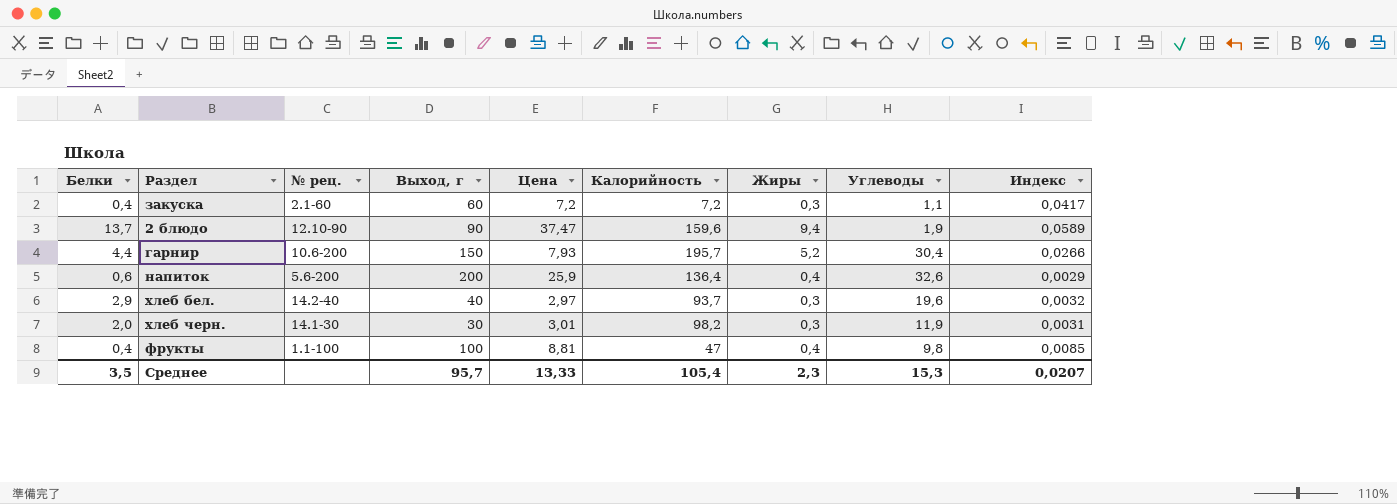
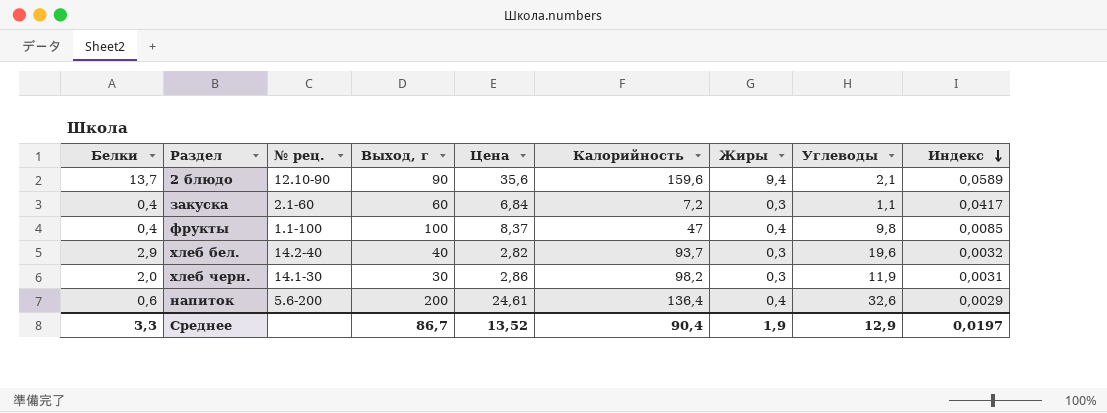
row order: none -> Индекс descending
row гарнир: 4,4 | 10.6-200 | 150 | 7,93 | 195,7 | 5,2 | 30,4 | 0,0266 -> none
2 блюдо | Цена: 37,47 -> 35,6
2 блюдо | Углеводы: 1,9 -> 2,1
закуска | Цена: 7,2 -> 6,84
фрукты | Цена: 8,81 -> 8,37
хлеб бел. | Цена: 2,97 -> 2,82
хлеб черн. | Цена: 3,01 -> 2,86
напиток | Цена: 25,9 -> 24,61
Среднее | Белки: 3,5 -> 3,3
Среднее | Выход, г: 95,7 -> 86,7
Среднее | Цена: 13,33 -> 13,52
Среднее | Калорийность: 105,4 -> 90,4
Среднее | Жиры: 2,3 -> 1,9
Среднее | Углеводы: 15,3 -> 12,9
Среднее | Индекс: 0,0207 -> 0,0197

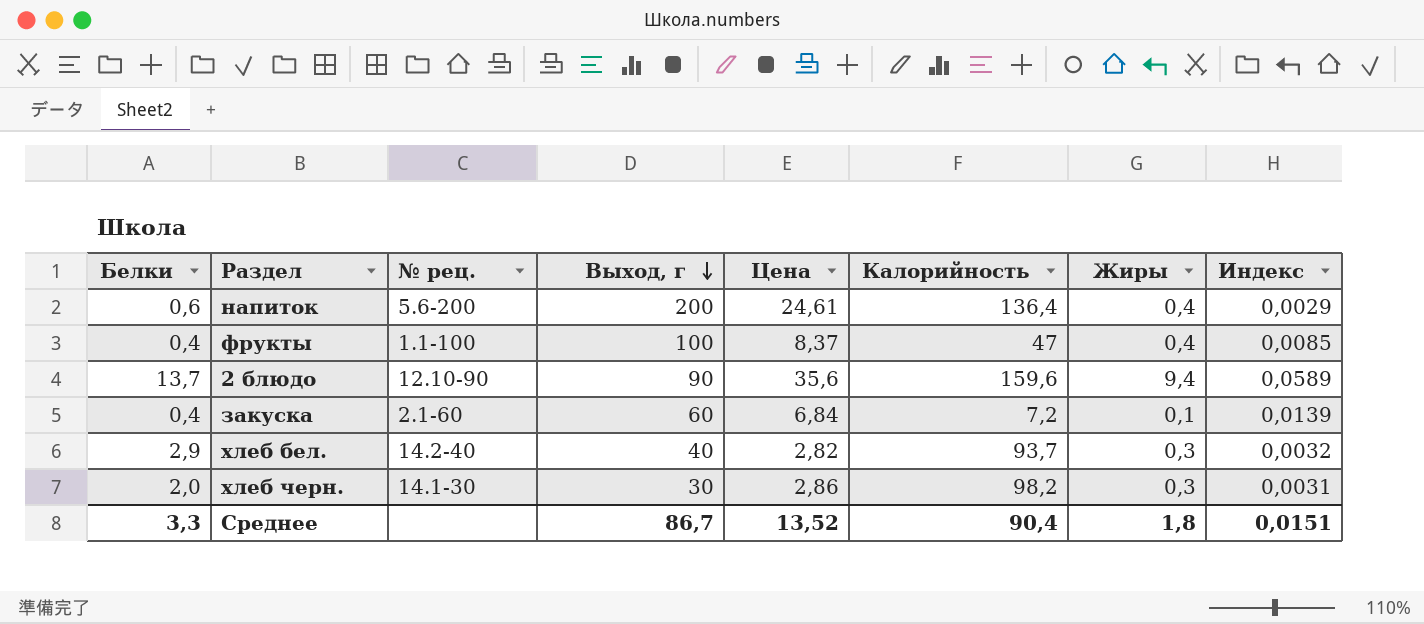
row order: Индекс descending -> Выход, г descending
column Углеводы | position: 8 -> none
закуска | Жиры: 0,3 -> 0,1
закуска | Индекс: 0,0417 -> 0,0139
Среднее | Жиры: 1,9 -> 1,8
Среднее | Индекс: 0,0197 -> 0,0151

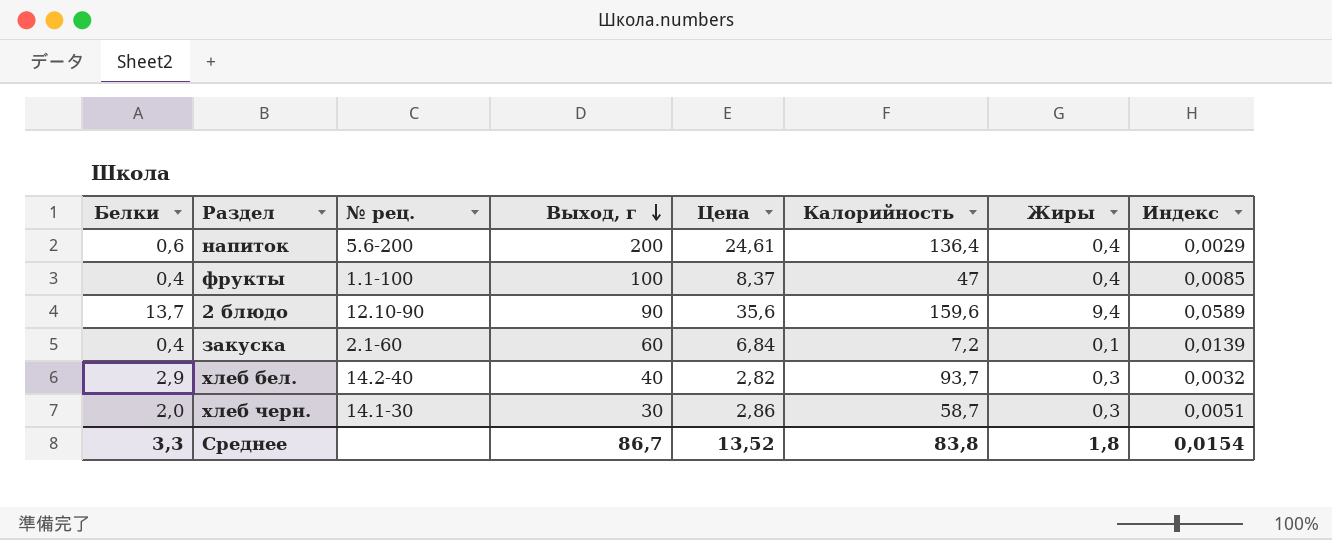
хлеб черн. | Калорийность: 98,2 -> 58,7
хлеб черн. | Индекс: 0,0031 -> 0,0051
Среднее | Калорийность: 90,4 -> 83,8
Среднее | Индекс: 0,0151 -> 0,0154

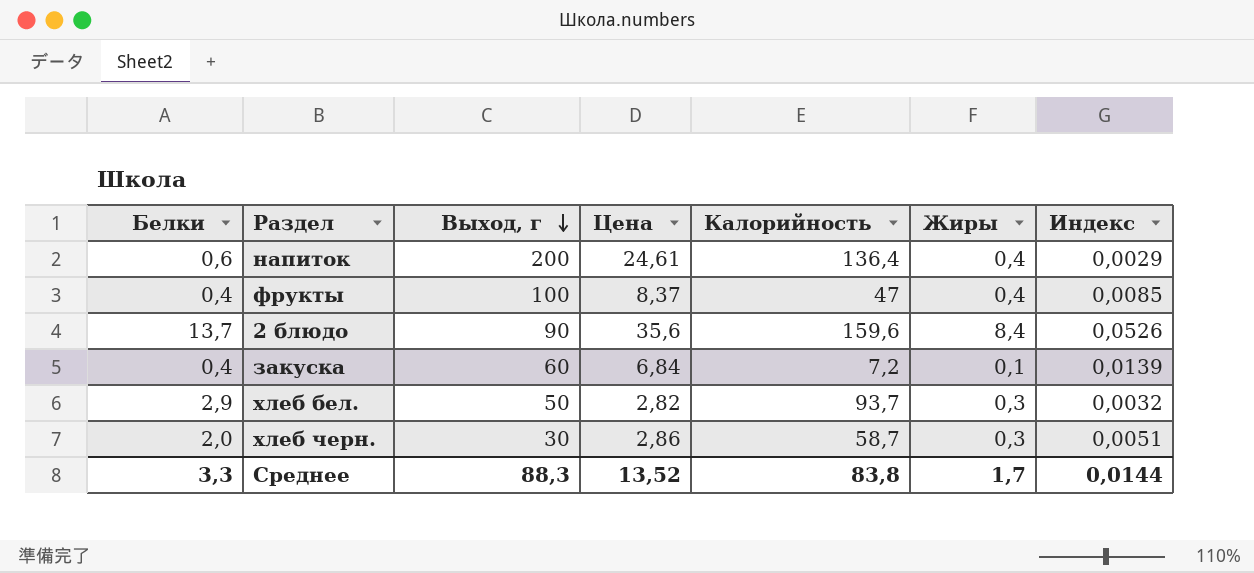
column № рец. | position: 3 -> none
2 блюдо | Жиры: 9,4 -> 8,4
2 блюдо | Индекс: 0,0589 -> 0,0526
хлеб бел. | Выход, г: 40 -> 50
Среднее | Выход, г: 86,7 -> 88,3
Среднее | Жиры: 1,8 -> 1,7
Среднее | Индекс: 0,0154 -> 0,0144

